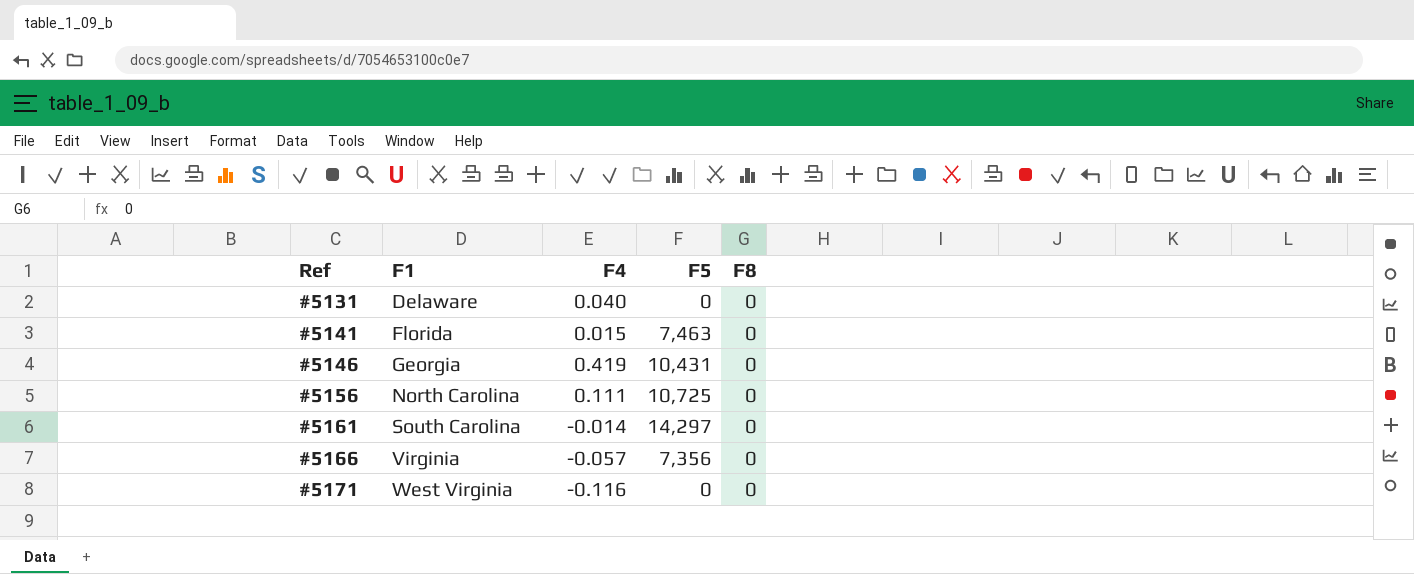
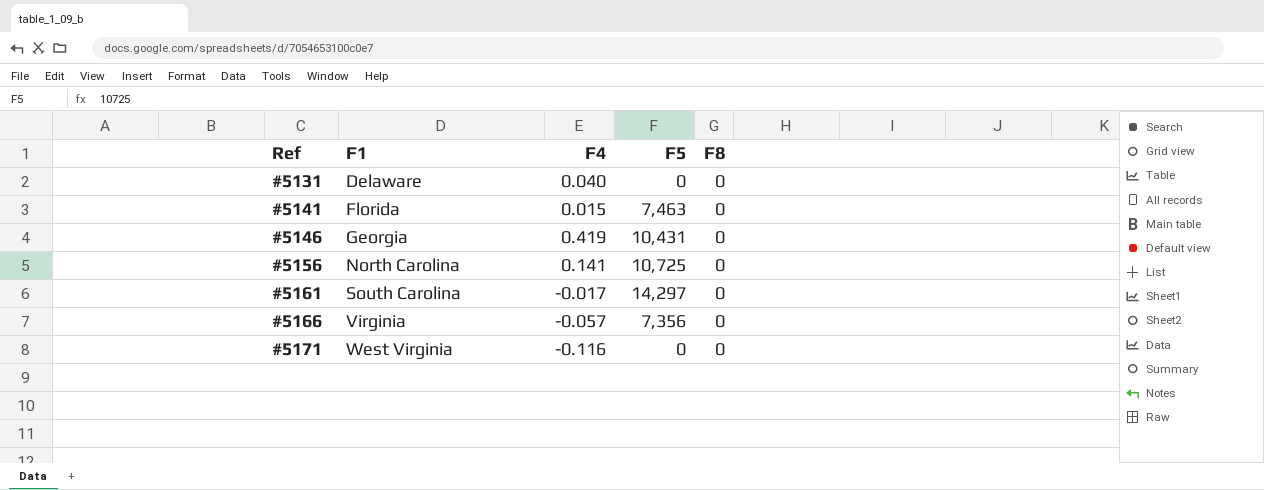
#5156 | F4: 0.111 -> 0.141
#5161 | F4: -0.014 -> -0.017

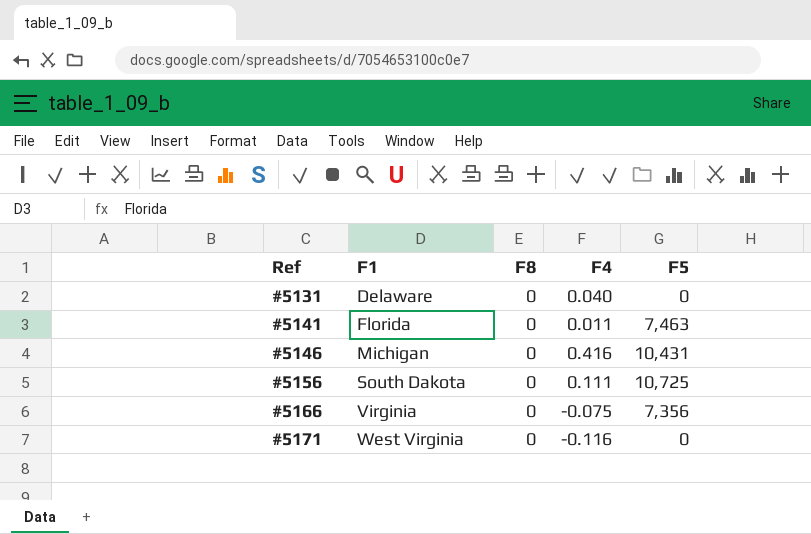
column F8 | position: 5 -> 3
row #5161: South Carolina | -0.017 | 14,297 | 0 -> none
#5141 | F4: 0.015 -> 0.011
#5146 | F1: Georgia -> Michigan
#5146 | F4: 0.419 -> 0.416
#5156 | F1: North Carolina -> South Dakota
#5156 | F4: 0.141 -> 0.111
#5166 | F4: -0.057 -> -0.075

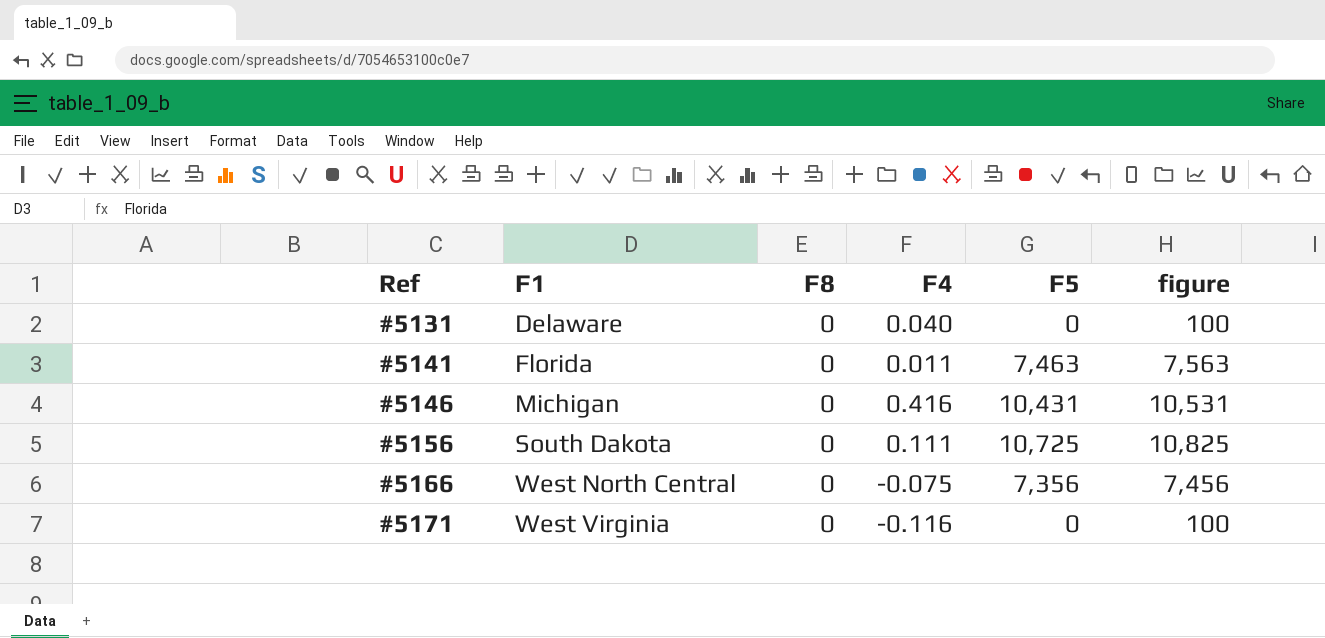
column figure | formula: none -> [F5] + 100
#5166 | F1: Virginia -> West North Central

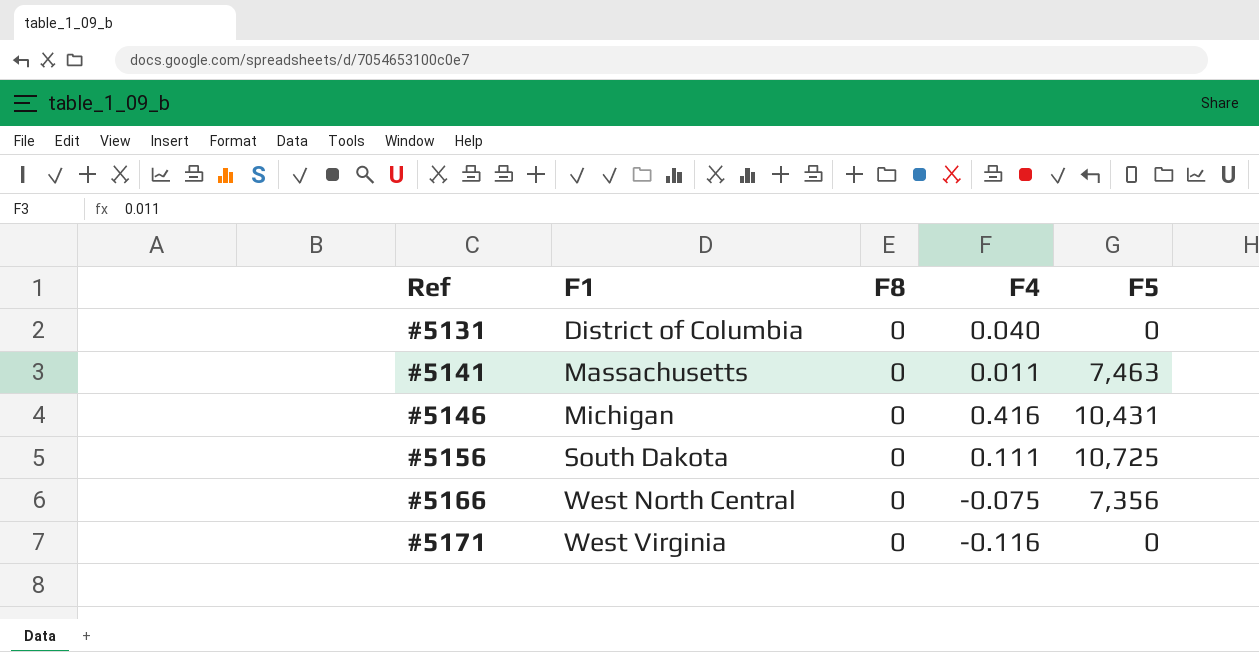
column figure | formula: [F5] + 100 -> none
#5131 | F1: Delaware -> District of Columbia
#5141 | F1: Florida -> Massachusetts

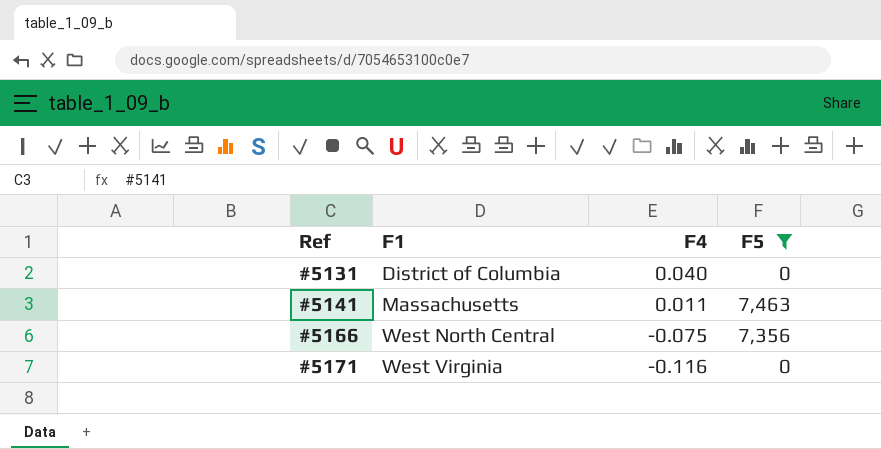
filter: none -> F5 <= 7,463
column F8 | position: 3 -> none

